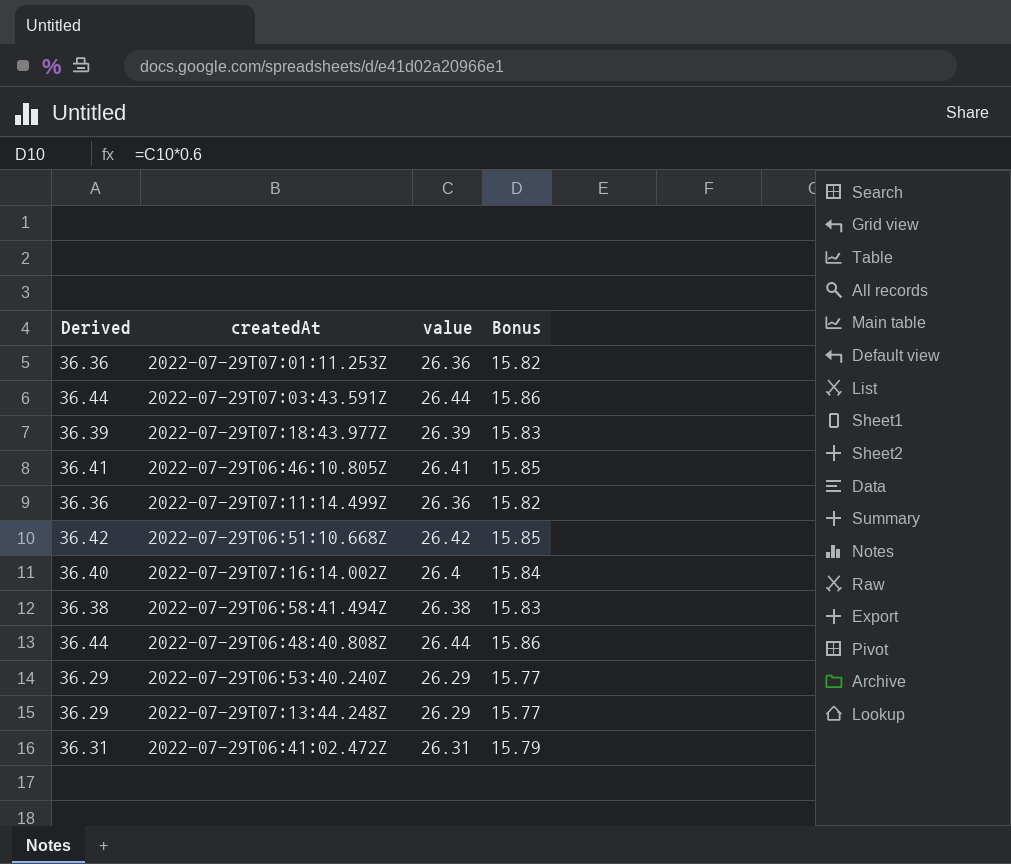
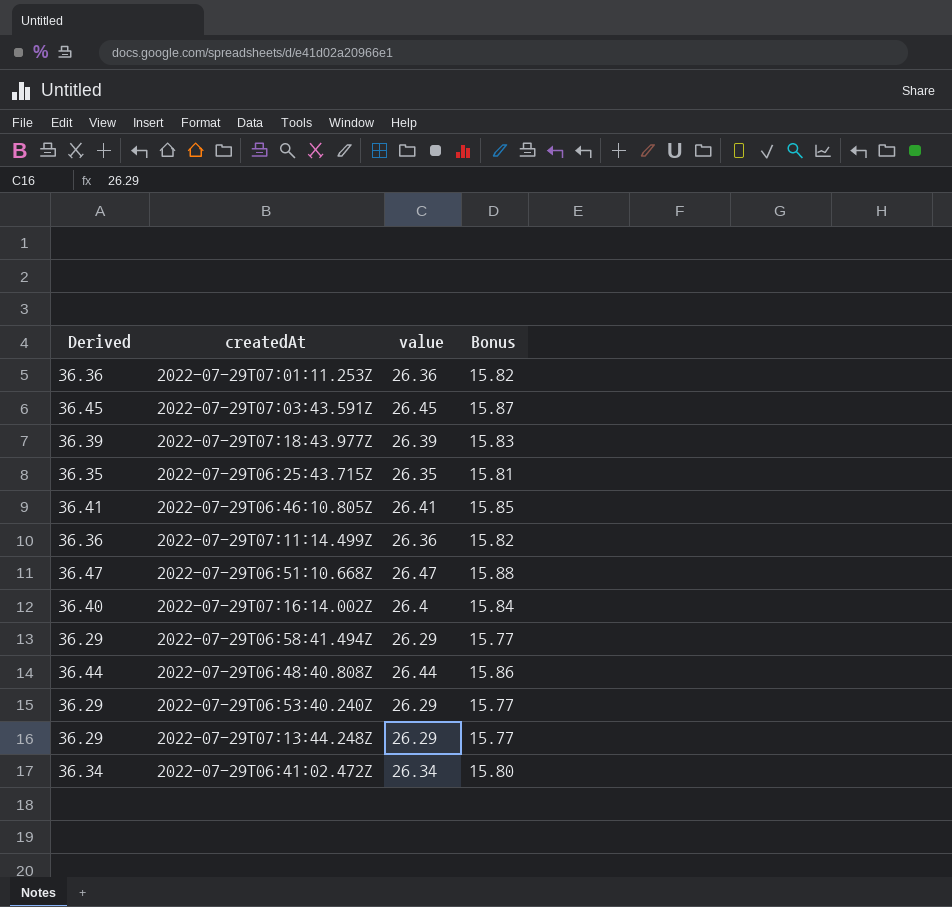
2022-07-29T07:03:43.591Z | Derived: 36.44 -> 36.45
2022-07-29T07:03:43.591Z | value: 26.44 -> 26.45
2022-07-29T07:03:43.591Z | Bonus: 15.86 -> 15.87
row 2022-07-29T06:25:43.715Z: none -> 36.35 | 26.35 | 15.81
2022-07-29T06:51:10.668Z | Derived: 36.42 -> 36.47
2022-07-29T06:51:10.668Z | value: 26.42 -> 26.47
2022-07-29T06:51:10.668Z | Bonus: 15.85 -> 15.88
2022-07-29T06:58:41.494Z | Derived: 36.38 -> 36.29
2022-07-29T06:58:41.494Z | value: 26.38 -> 26.29
2022-07-29T06:58:41.494Z | Bonus: 15.83 -> 15.77
2022-07-29T06:41:02.472Z | Derived: 36.31 -> 36.34
2022-07-29T06:41:02.472Z | value: 26.31 -> 26.34
2022-07-29T06:41:02.472Z | Bonus: 15.79 -> 15.80

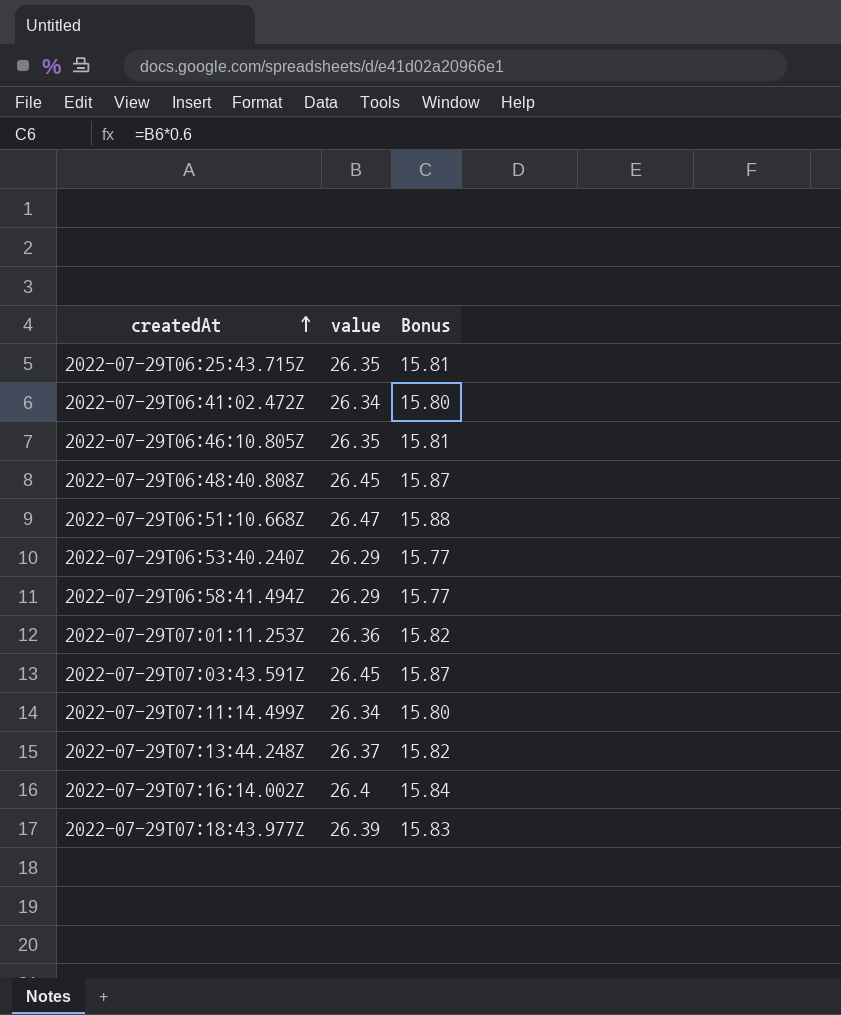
row order: none -> createdAt ascending
column Derived | formula: [value] + 10 -> none
2022-07-29T06:46:10.805Z | value: 26.41 -> 26.35
2022-07-29T06:46:10.805Z | Bonus: 15.85 -> 15.81
2022-07-29T06:48:40.808Z | value: 26.44 -> 26.45
2022-07-29T06:48:40.808Z | Bonus: 15.86 -> 15.87
2022-07-29T07:11:14.499Z | value: 26.36 -> 26.34
2022-07-29T07:11:14.499Z | Bonus: 15.82 -> 15.80
2022-07-29T07:13:44.248Z | value: 26.29 -> 26.37
2022-07-29T07:13:44.248Z | Bonus: 15.77 -> 15.82

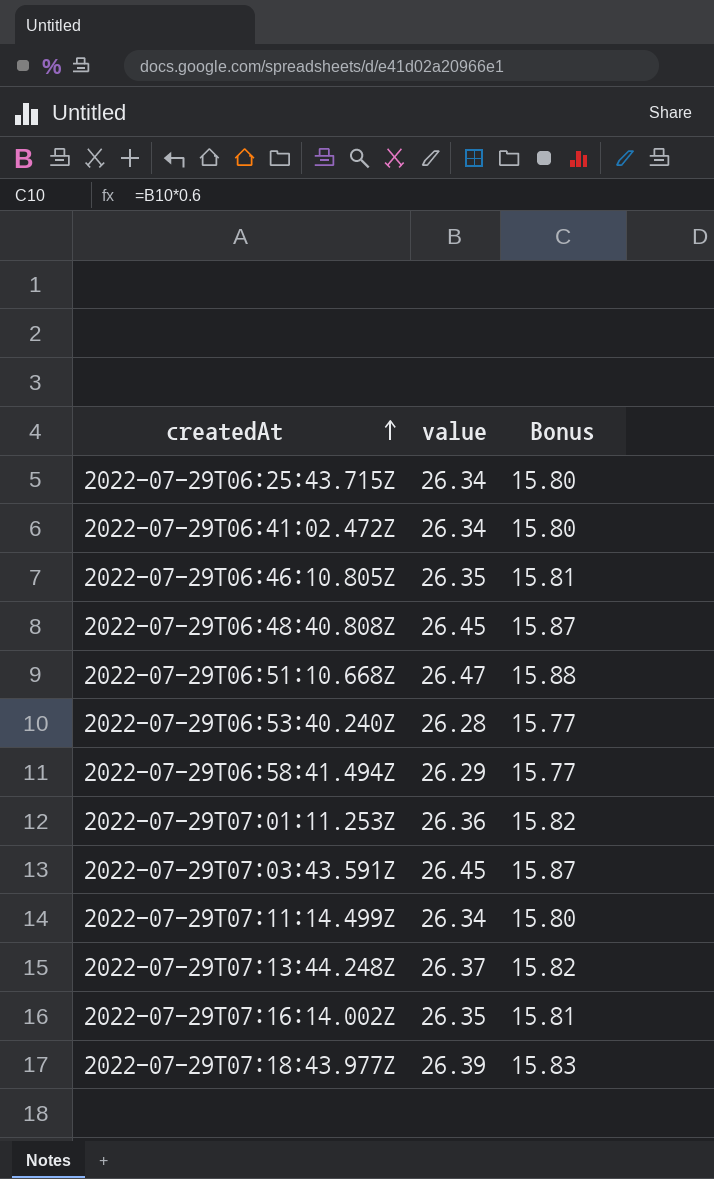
2022-07-29T06:25:43.715Z | value: 26.35 -> 26.34
2022-07-29T06:25:43.715Z | Bonus: 15.81 -> 15.80
2022-07-29T06:53:40.240Z | value: 26.29 -> 26.28
2022-07-29T07:16:14.002Z | value: 26.4 -> 26.35
2022-07-29T07:16:14.002Z | Bonus: 15.84 -> 15.81

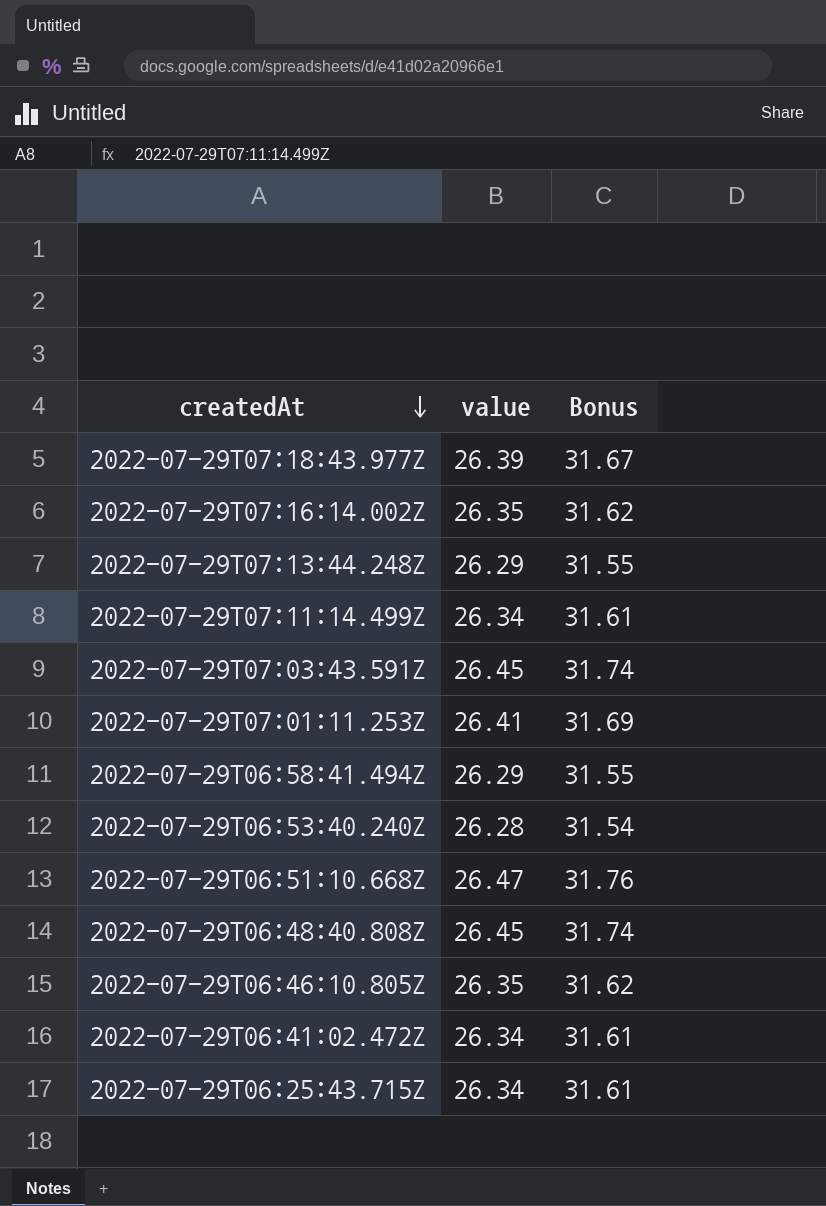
row order: createdAt ascending -> createdAt descending
column Bonus | formula: [value] * 0.6 -> [value] * 1.2
2022-07-29T07:13:44.248Z | value: 26.37 -> 26.29
2022-07-29T07:01:11.253Z | value: 26.36 -> 26.41

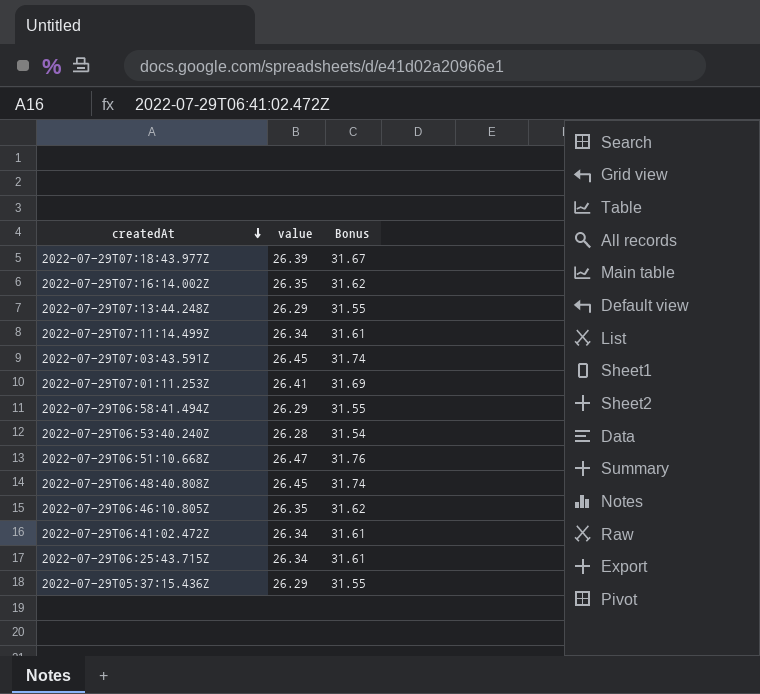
row 2022-07-29T05:37:15.436Z: none -> 26.29 | 31.55

